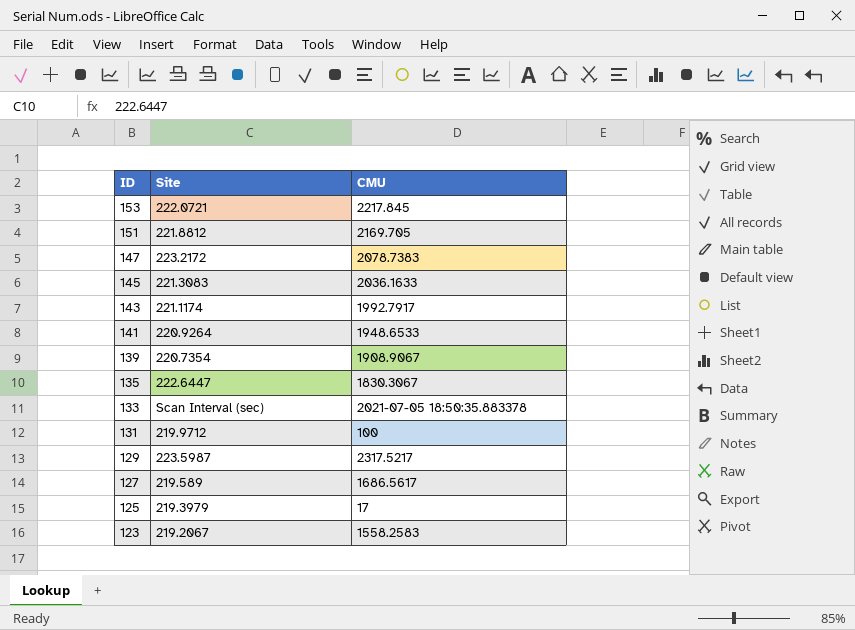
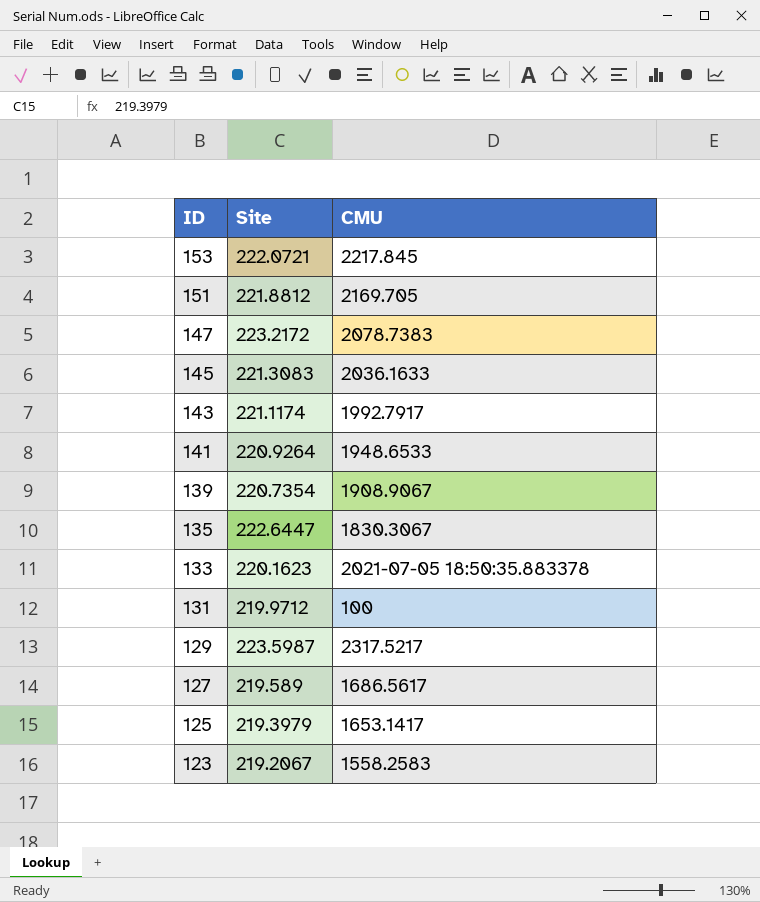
133 | Site: Scan Interval (sec) -> 220.1623
125 | CMU: 17 -> 1653.1417

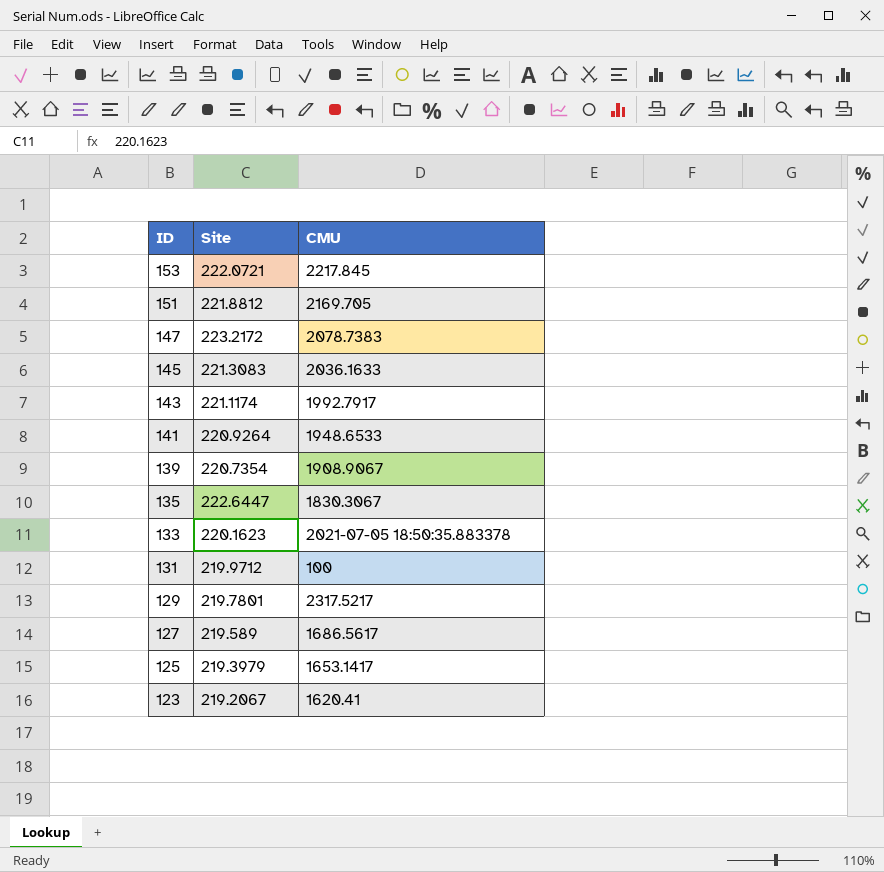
129 | Site: 223.5987 -> 219.7801
123 | CMU: 1558.2583 -> 1620.41

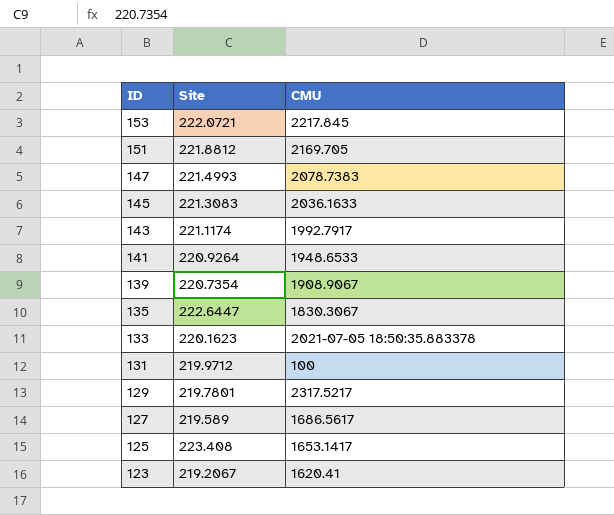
147 | Site: 223.2172 -> 221.4993
125 | Site: 219.3979 -> 223.408

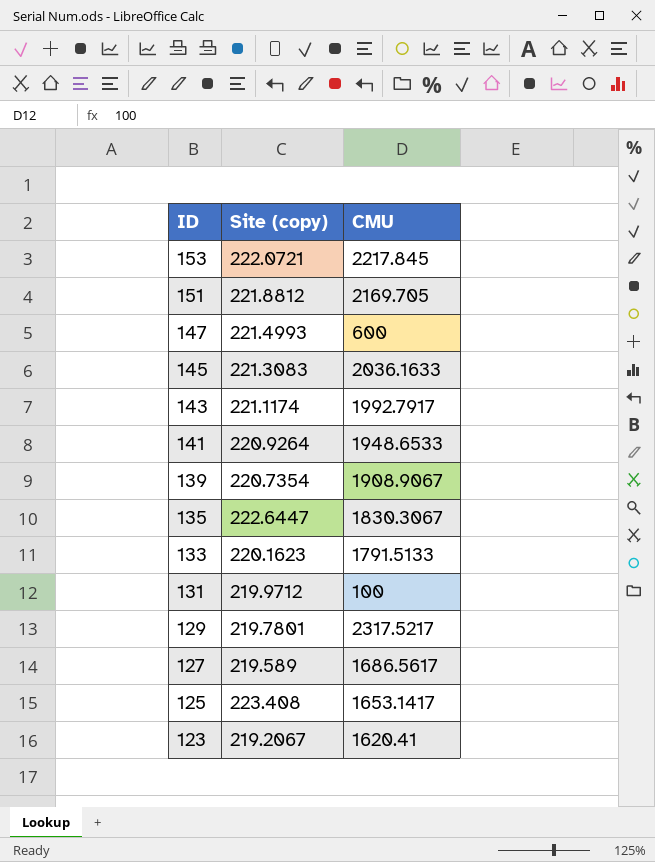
column name: Site -> Site (copy)
147 | CMU: 2078.7383 -> 600
133 | CMU: 2021-07-05 18:50:35.883378 -> 1791.5133

